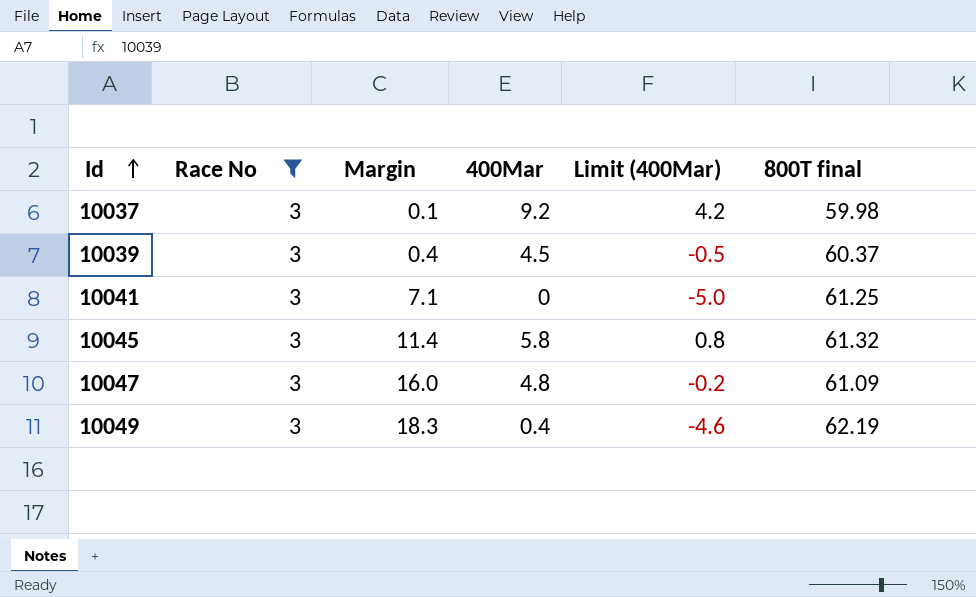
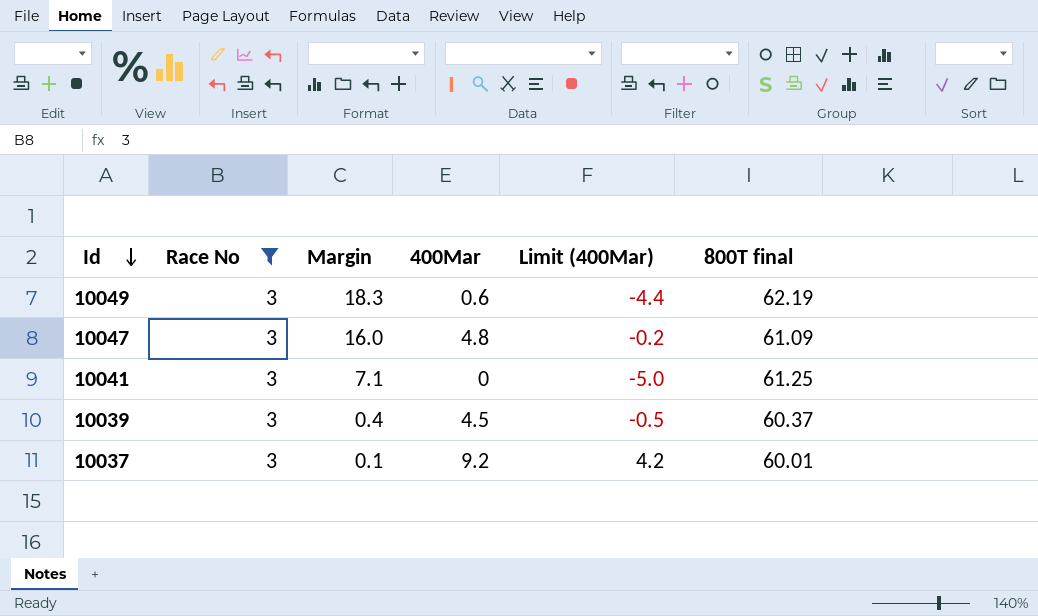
row order: Id ascending -> Id descending
row 10045: 3 | 11.4 | 5.8 | 0.8 | 61.32 -> none
10049 | 400Mar: 0.4 -> 0.6
10049 | Limit (400Mar): -4.6 -> -4.4
10037 | 800T final: 59.98 -> 60.01

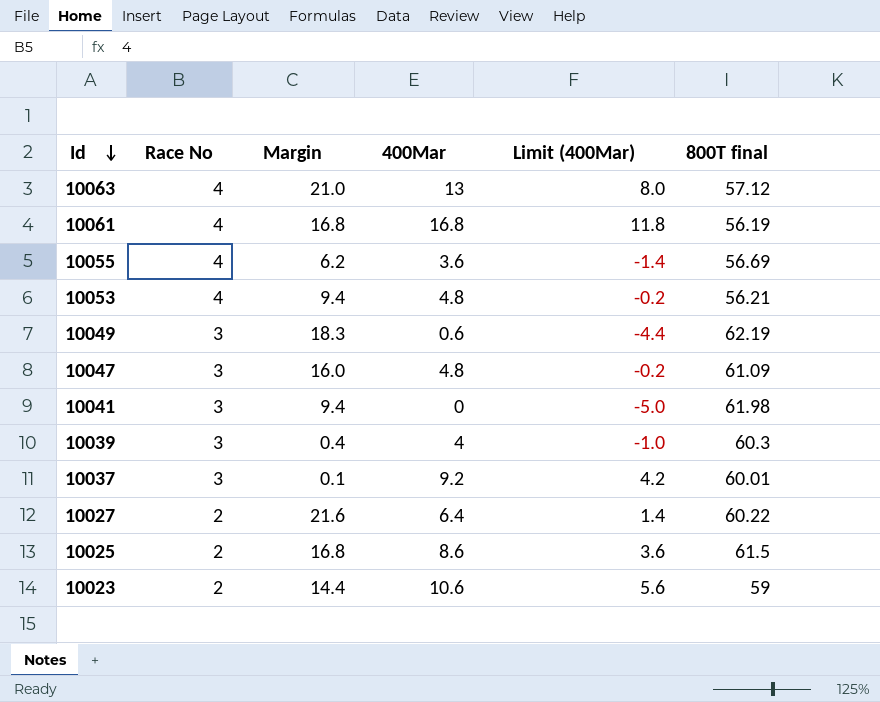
filter: Race No = 3 -> none
10041 | Margin: 7.1 -> 9.4
10041 | 800T final: 61.25 -> 61.98
10039 | 400Mar: 4.5 -> 4
10039 | Limit (400Mar): -0.5 -> -1.0
10039 | 800T final: 60.37 -> 60.3

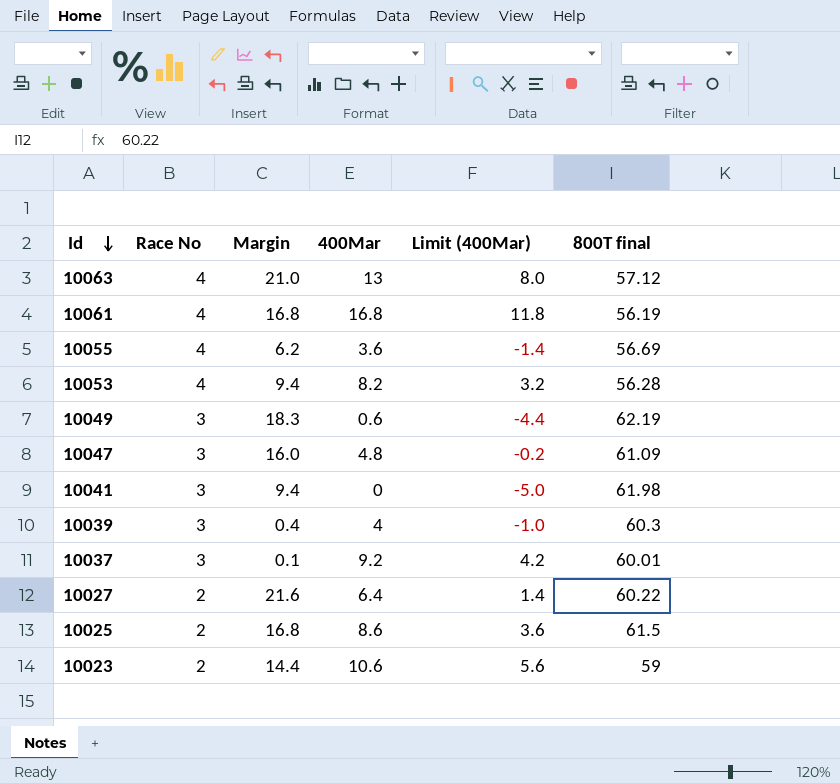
10053 | 400Mar: 4.8 -> 8.2
10053 | Limit (400Mar): -0.2 -> 3.2
10053 | 800T final: 56.21 -> 56.28

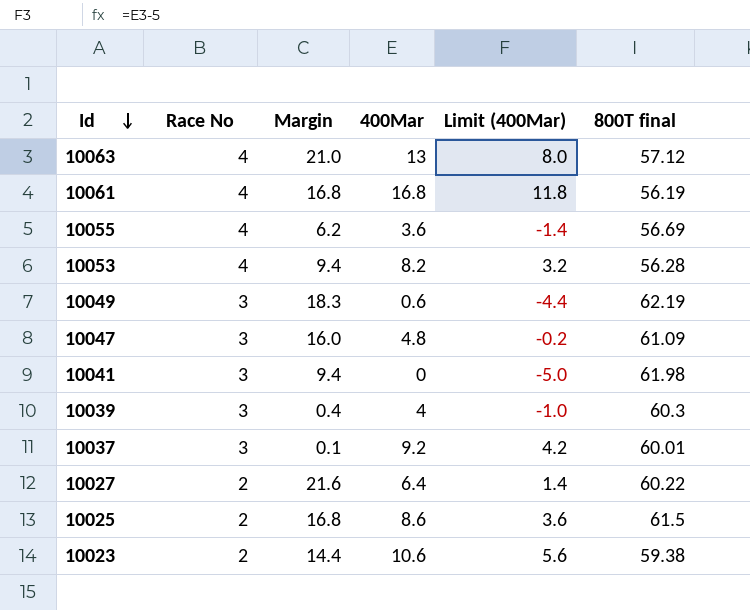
10023 | 800T final: 59 -> 59.38

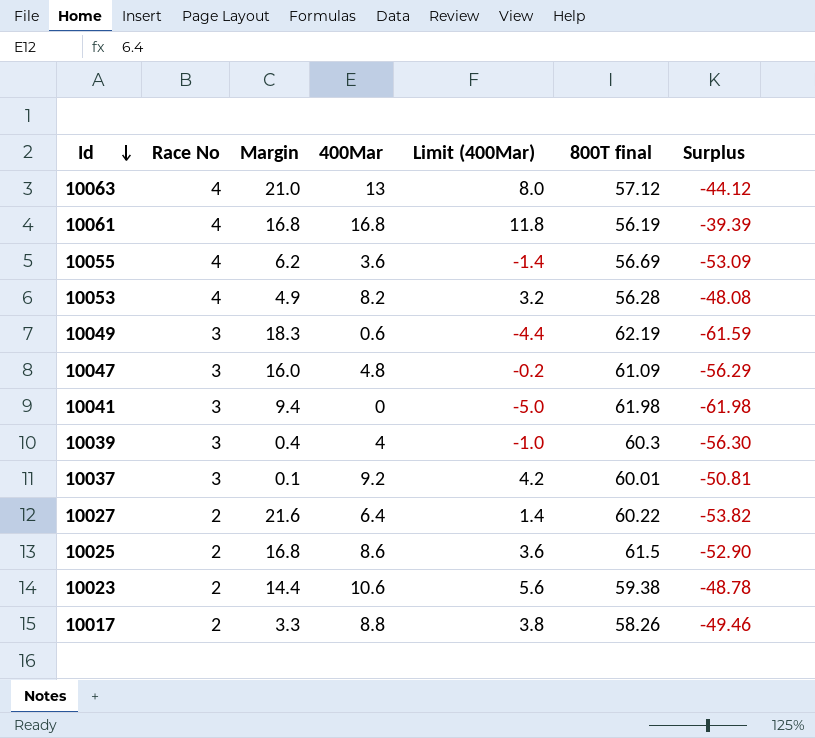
column Surplus | formula: none -> [400Mar] - [800T final]
10053 | Margin: 9.4 -> 4.9
row 10017: none -> 2 | 3.3 | 8.8 | 3.8 | 58.26 | -49.46

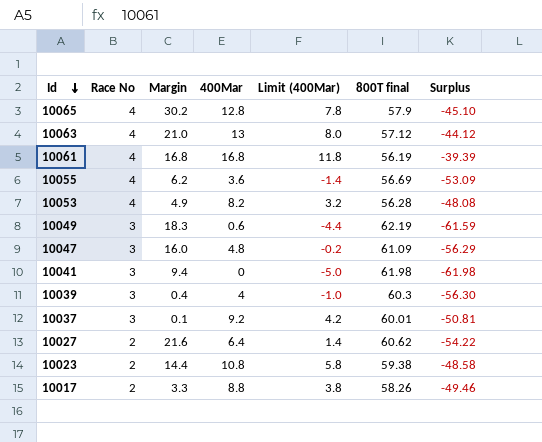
row 10025: 2 | 16.8 | 8.6 | 3.6 | 61.5 | -52.90 -> none
row 10065: none -> 4 | 30.2 | 12.8 | 7.8 | 57.9 | -45.10
10027 | 800T final: 60.22 -> 60.62
10027 | Surplus: -53.82 -> -54.22
10023 | 400Mar: 10.6 -> 10.8
10023 | Limit (400Mar): 5.6 -> 5.8
10023 | Surplus: -48.78 -> -48.58

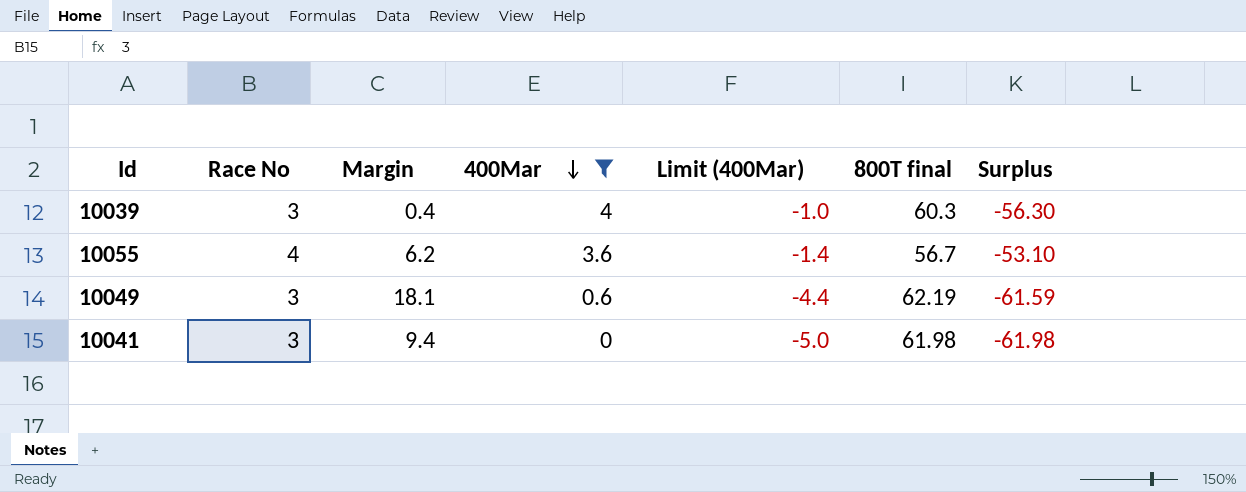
filter: none -> 400Mar <= 4
row order: Id descending -> 400Mar descending
10055 | 800T final: 56.69 -> 56.7
10055 | Surplus: -53.09 -> -53.10
10049 | Margin: 18.3 -> 18.1

